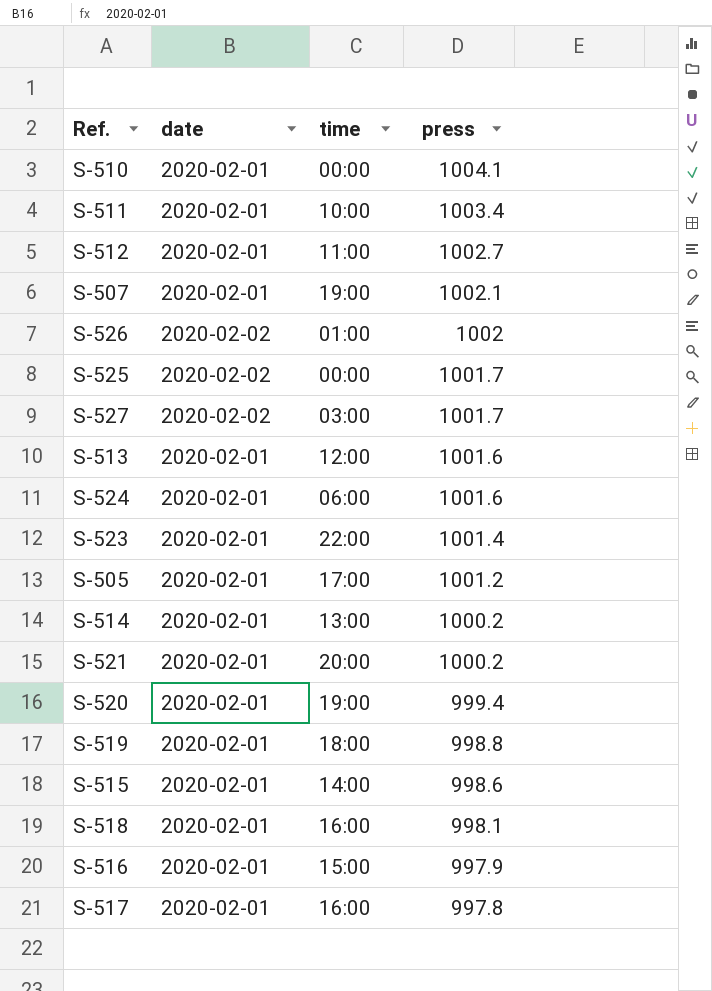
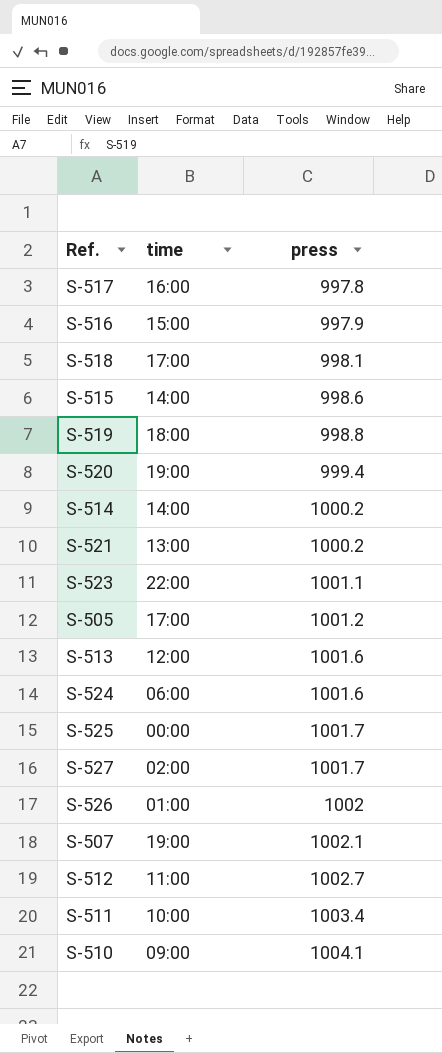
row order: press descending -> press ascending
column date | position: 2 -> none
S-518 | time: 16:00 -> 17:00
S-514 | time: 13:00 -> 14:00
S-521 | time: 20:00 -> 13:00
S-523 | press: 1001.4 -> 1001.1
S-527 | time: 03:00 -> 02:00
S-510 | time: 00:00 -> 09:00

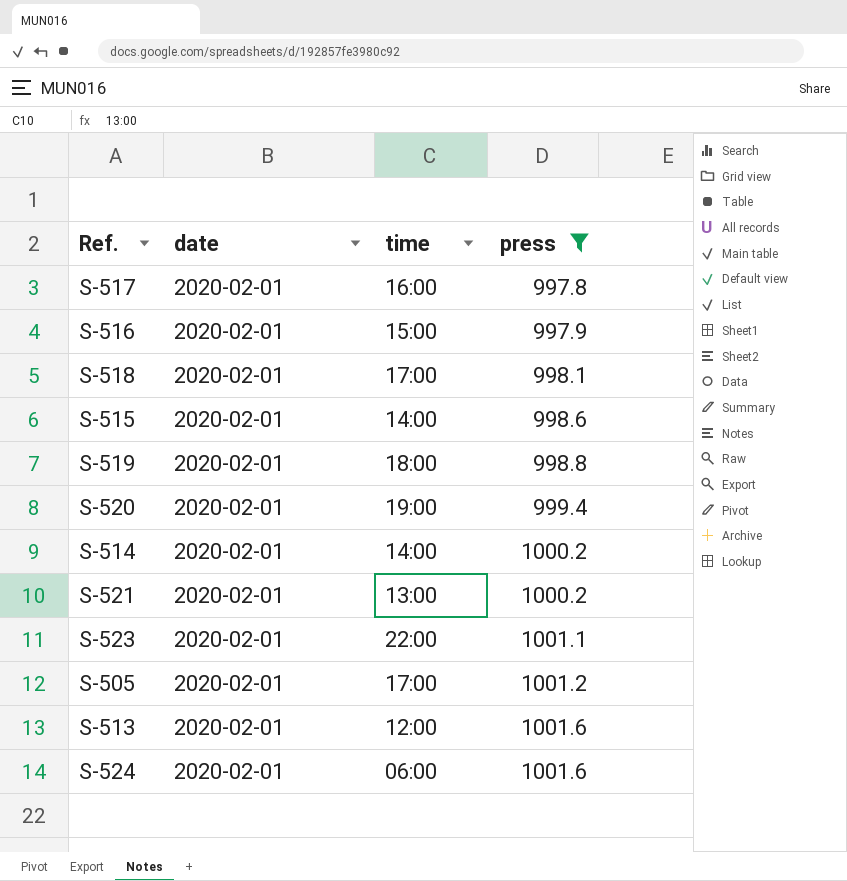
filter: none -> press <= 1001.6
column date | position: none -> 2

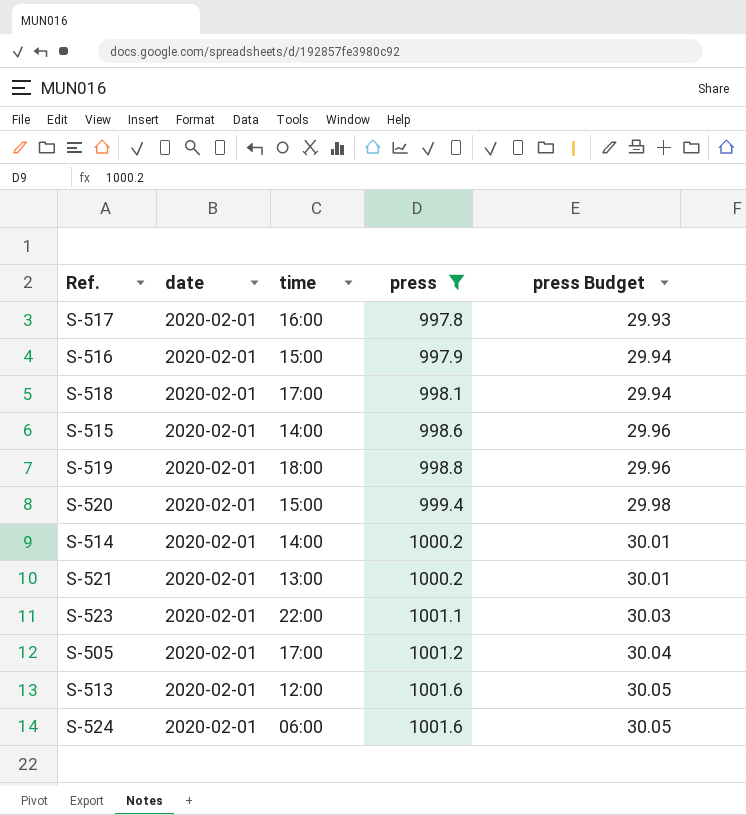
column press Budget | formula: none -> [press] * 0.03
S-520 | time: 19:00 -> 15:00

